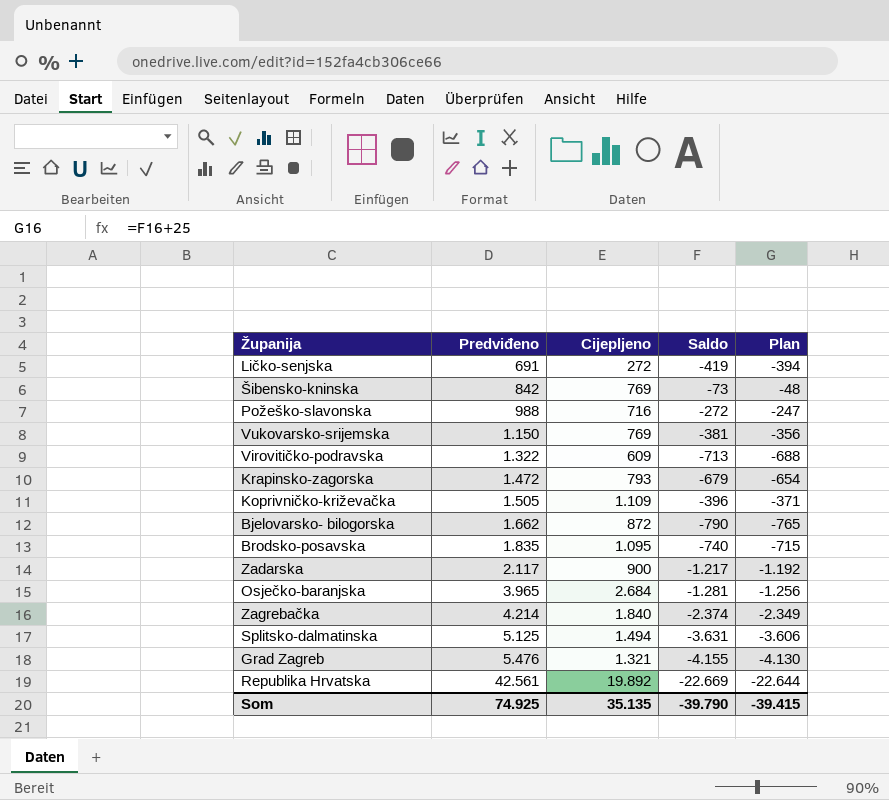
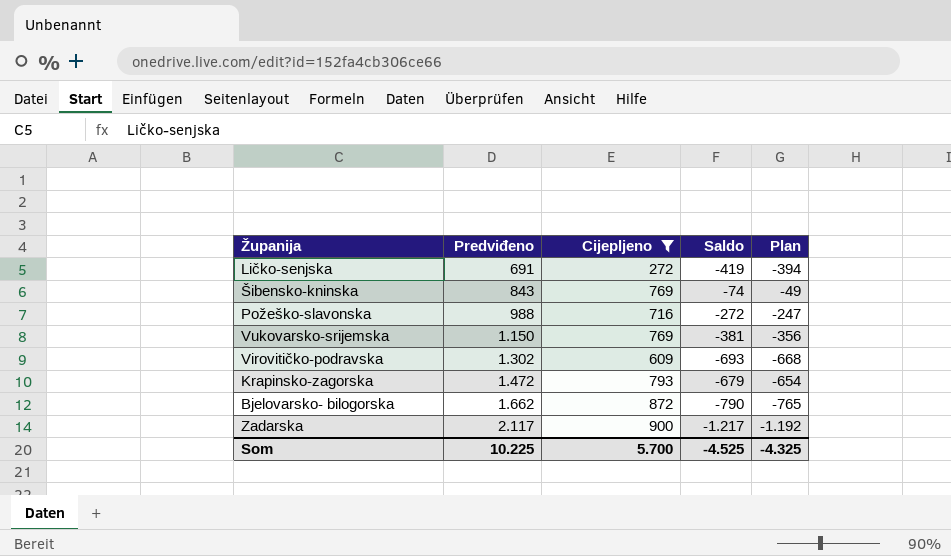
filter: none -> Cijepljeno <= 900
Šibensko-kninska | Predviđeno: 842 -> 843
Šibensko-kninska | Saldo: -73 -> -74
Šibensko-kninska | Plan: -48 -> -49
Virovitičko-podravska | Predviđeno: 1.322 -> 1.302
Virovitičko-podravska | Saldo: -713 -> -693
Virovitičko-podravska | Plan: -688 -> -668
Som | Predviđeno: 74.925 -> 10.225
Som | Cijepljeno: 35.135 -> 5.700
Som | Saldo: -39.790 -> -4.525
Som | Plan: -39.415 -> -4.325

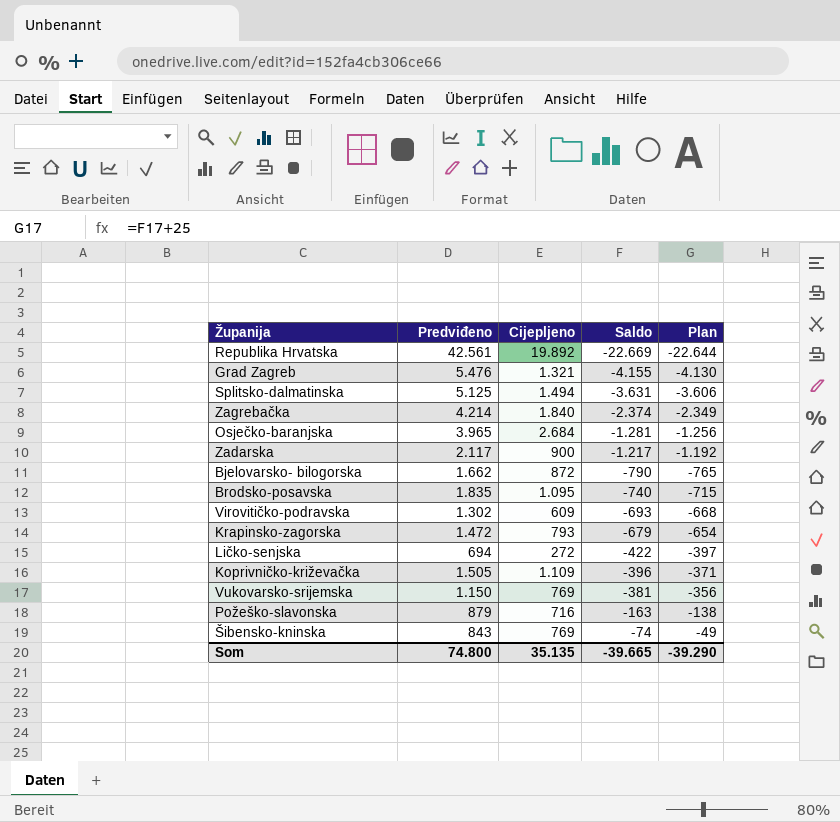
filter: Cijepljeno <= 900 -> none
row order: Predviđeno ascending -> Saldo ascending
Ličko-senjska | Predviđeno: 691 -> 694
Ličko-senjska | Saldo: -419 -> -422
Ličko-senjska | Plan: -394 -> -397
Požeško-slavonska | Predviđeno: 988 -> 879
Požeško-slavonska | Saldo: -272 -> -163
Požeško-slavonska | Plan: -247 -> -138
Som | Predviđeno: 10.225 -> 74.800
Som | Cijepljeno: 5.700 -> 35.135
Som | Saldo: -4.525 -> -39.665
Som | Plan: -4.325 -> -39.290

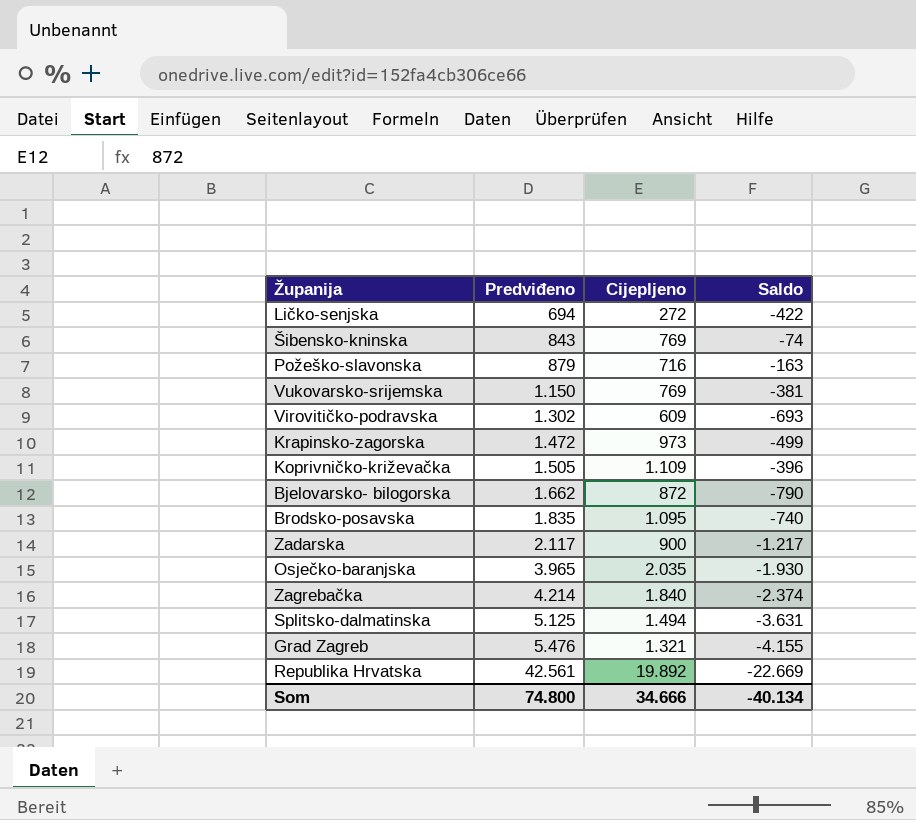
row order: Saldo ascending -> Predviđeno ascending
column Plan | formula: [Saldo] + 25 -> none
Krapinsko-zagorska | Cijepljeno: 793 -> 973
Krapinsko-zagorska | Saldo: -679 -> -499
Osječko-baranjska | Cijepljeno: 2.684 -> 2.035
Osječko-baranjska | Saldo: -1.281 -> -1.930
Som | Cijepljeno: 35.135 -> 34.666
Som | Saldo: -39.665 -> -40.134

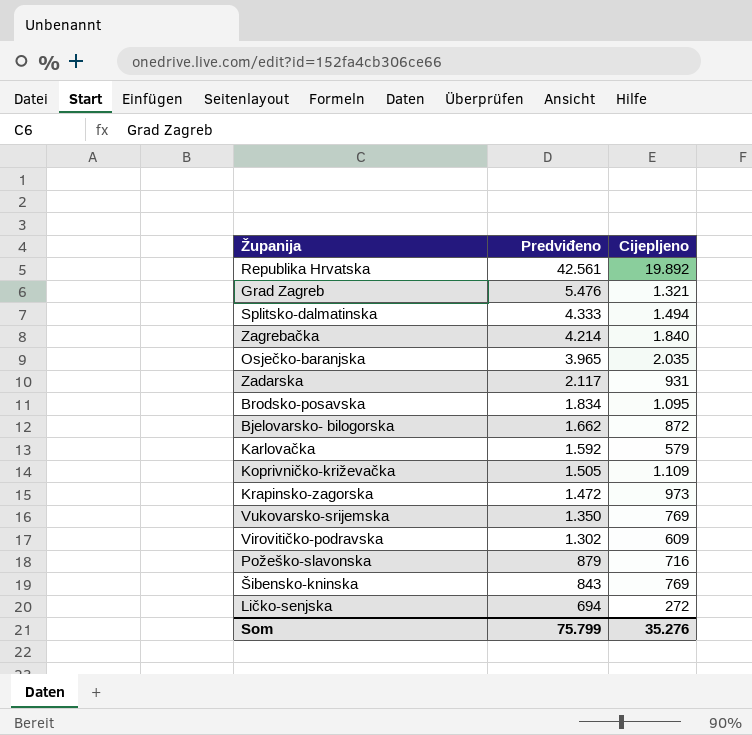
row order: Predviđeno ascending -> Predviđeno descending
column Saldo | formula: [Cijepljeno] - [Predviđeno] -> none
Splitsko-dalmatinska | Predviđeno: 5.125 -> 4.333
Zadarska | Cijepljeno: 900 -> 931
Brodsko-posavska | Predviđeno: 1.835 -> 1.834
row Karlovačka: none -> 1.592 | 579
Vukovarsko-srijemska | Predviđeno: 1.150 -> 1.350
Som | Predviđeno: 74.800 -> 75.799
Som | Cijepljeno: 34.666 -> 35.276

